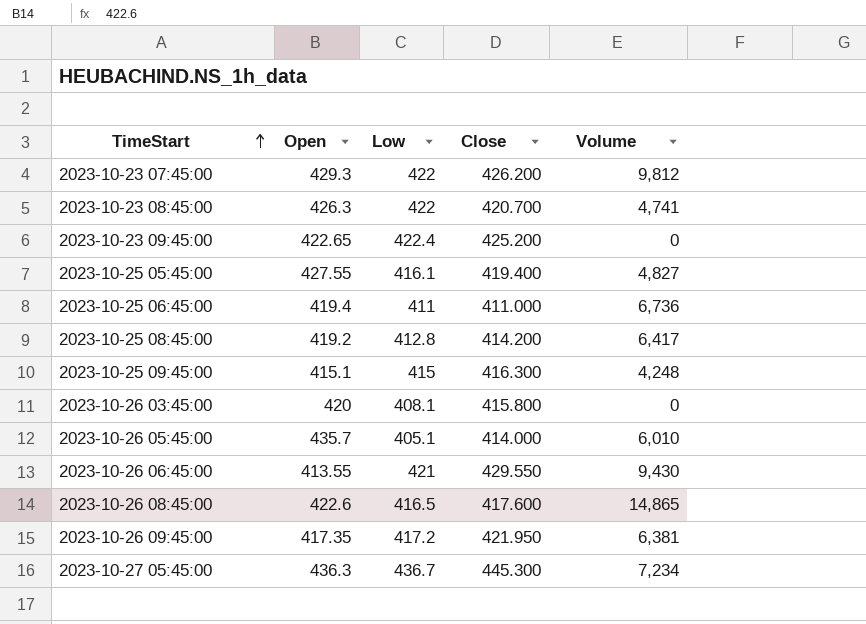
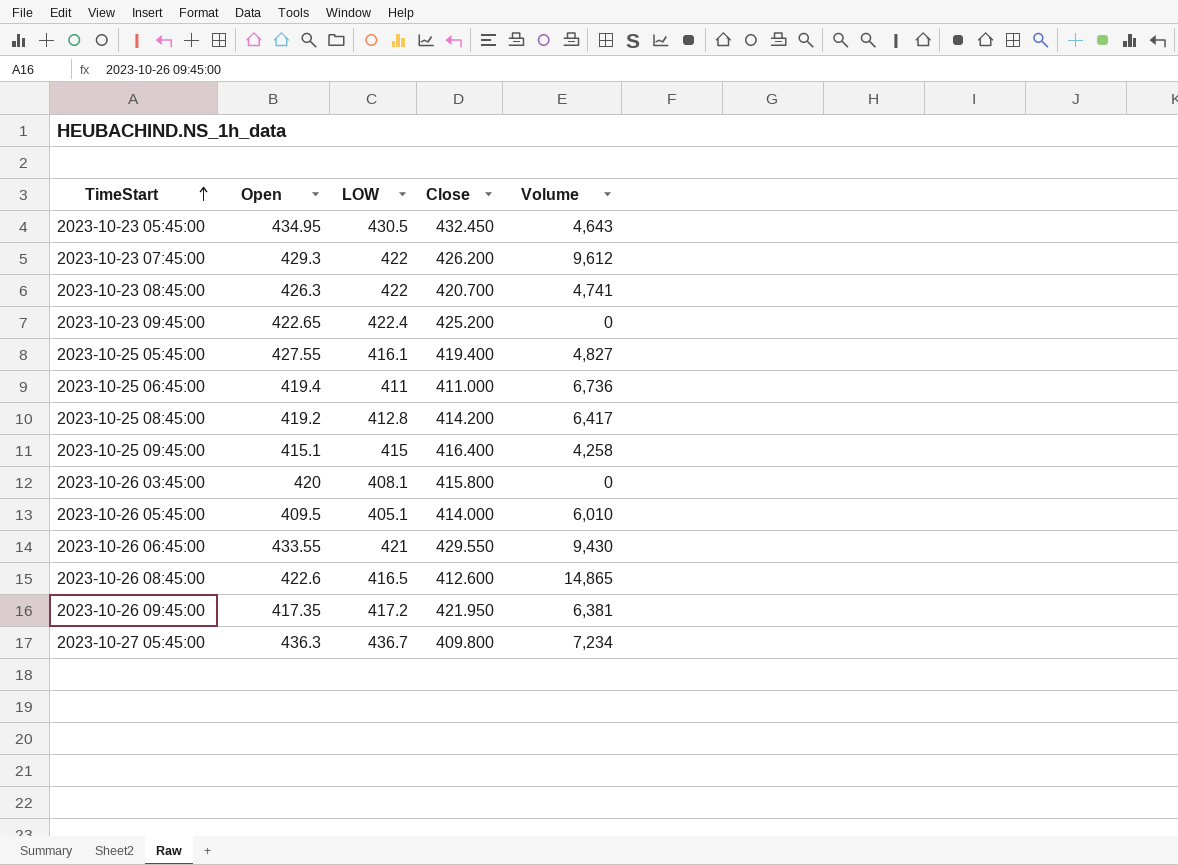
column name: Low -> LOW
row 2023-10-23 05:45:00: none -> 434.95 | 430.5 | 432.450 | 4,643
2023-10-23 07:45:00 | Volume: 9,812 -> 9,612
2023-10-25 09:45:00 | Close: 416.300 -> 416.400
2023-10-25 09:45:00 | Volume: 4,248 -> 4,258
2023-10-26 05:45:00 | Open: 435.7 -> 409.5
2023-10-26 06:45:00 | Open: 413.55 -> 433.55
2023-10-26 08:45:00 | Close: 417.600 -> 412.600
2023-10-27 05:45:00 | Close: 445.300 -> 409.800

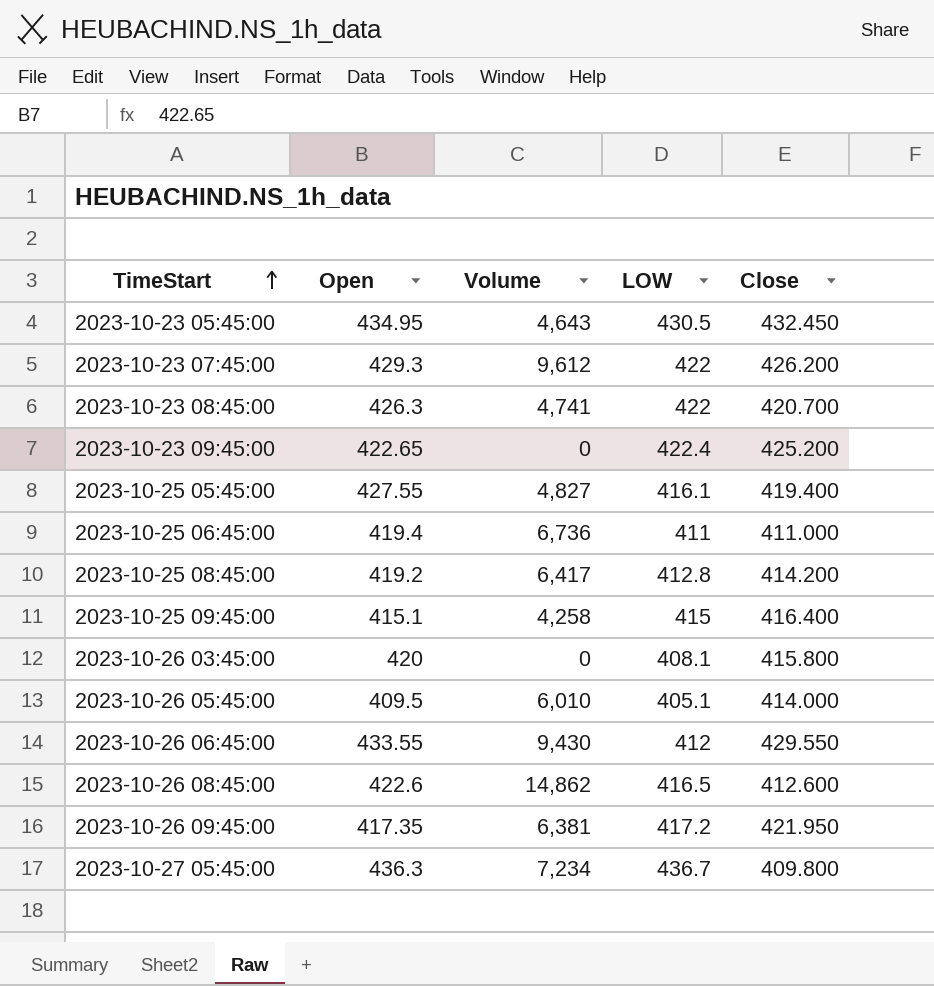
column Volume | position: 5 -> 3
2023-10-26 06:45:00 | LOW: 421 -> 412
2023-10-26 08:45:00 | Volume: 14,865 -> 14,862

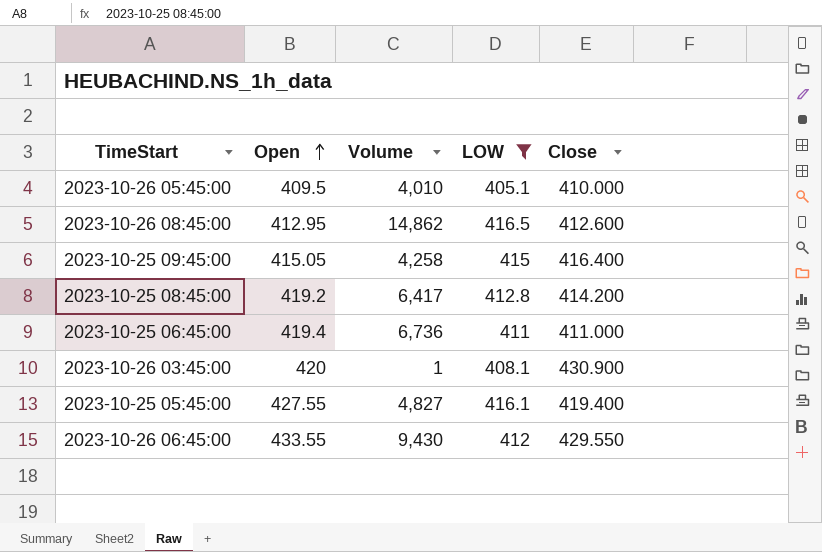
filter: none -> LOW <= 416.5
row order: TimeStart ascending -> Open ascending
2023-10-26 05:45:00 | Volume: 6,010 -> 4,010
2023-10-26 05:45:00 | Close: 414.000 -> 410.000
2023-10-26 08:45:00 | Open: 422.6 -> 412.95
2023-10-25 09:45:00 | Open: 415.1 -> 415.05
2023-10-26 03:45:00 | Volume: 0 -> 1
2023-10-26 03:45:00 | Close: 415.800 -> 430.900

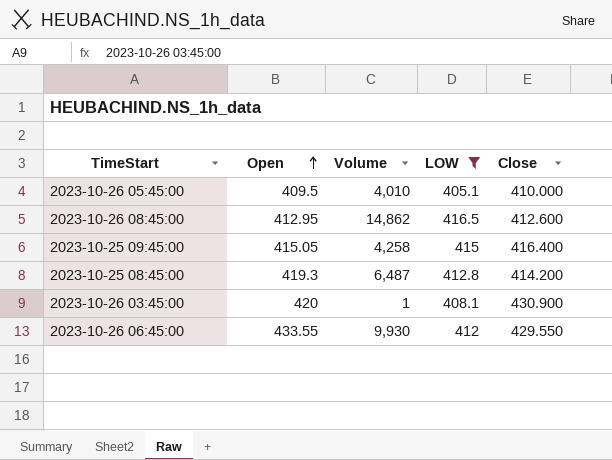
row 2023-10-25 06:45:00: 419.4 | 6,736 | 411 | 411.000 -> none
row 2023-10-25 05:45:00: 427.55 | 4,827 | 416.1 | 419.400 -> none
2023-10-25 08:45:00 | Open: 419.2 -> 419.3
2023-10-25 08:45:00 | Volume: 6,417 -> 6,487
2023-10-26 06:45:00 | Volume: 9,430 -> 9,930

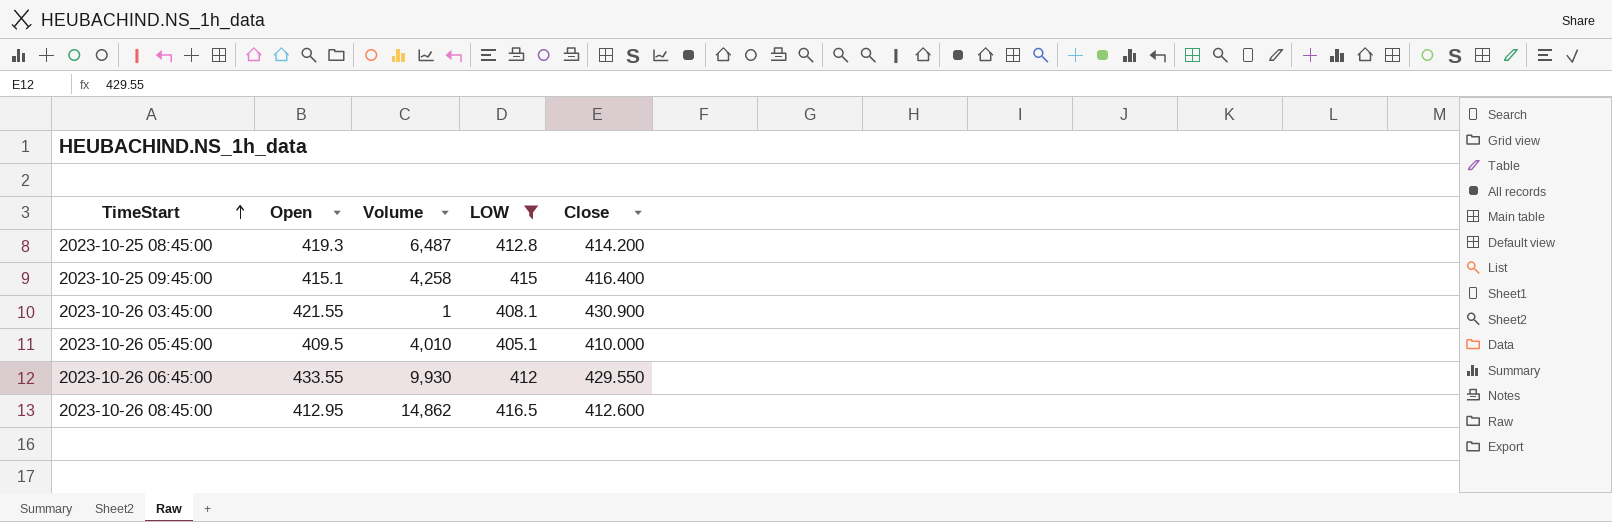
row order: Open ascending -> TimeStart ascending
2023-10-25 09:45:00 | Open: 415.05 -> 415.1
2023-10-26 03:45:00 | Open: 420 -> 421.55

